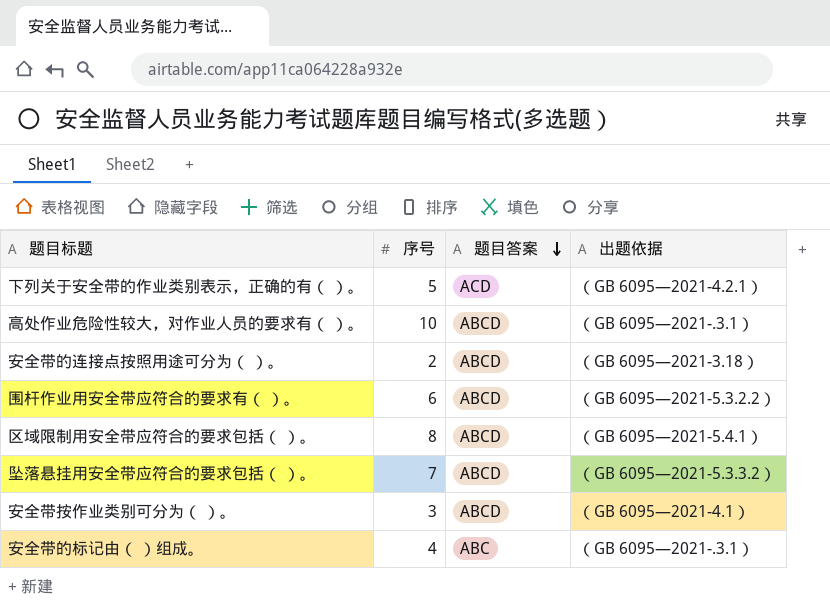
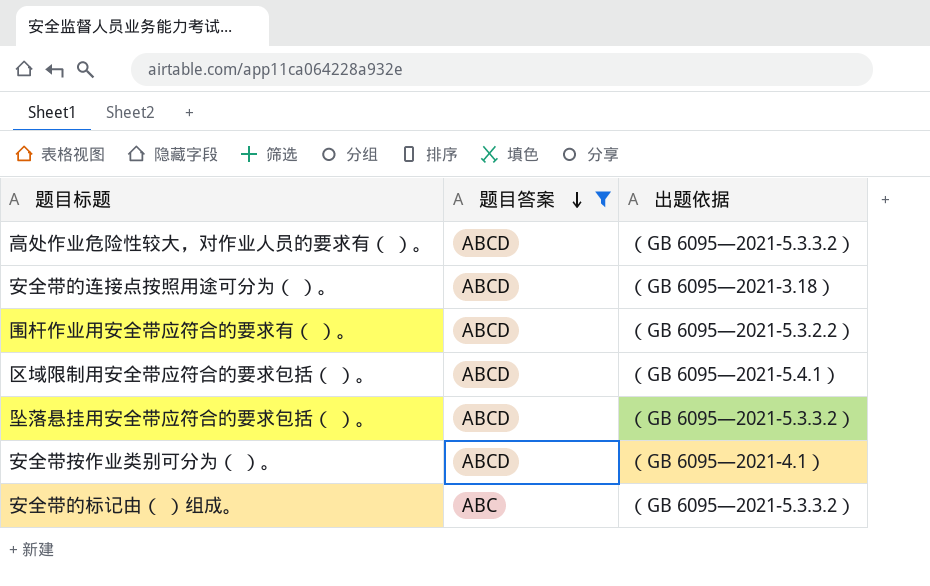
filter: none -> 题目答案 != ACD
column 序号 | position: 2 -> none
高处作业危险性较大，对作业人员的要求有（ ）。 | 出题依据: （GB 6095—2021-.3.1） -> （GB 6095—2021-5.3.3.2）
安全带的标记由（ ）组成。 | 出题依据: （GB 6095—2021-.3.1） -> （GB 6095—2021-5.3.3.2）

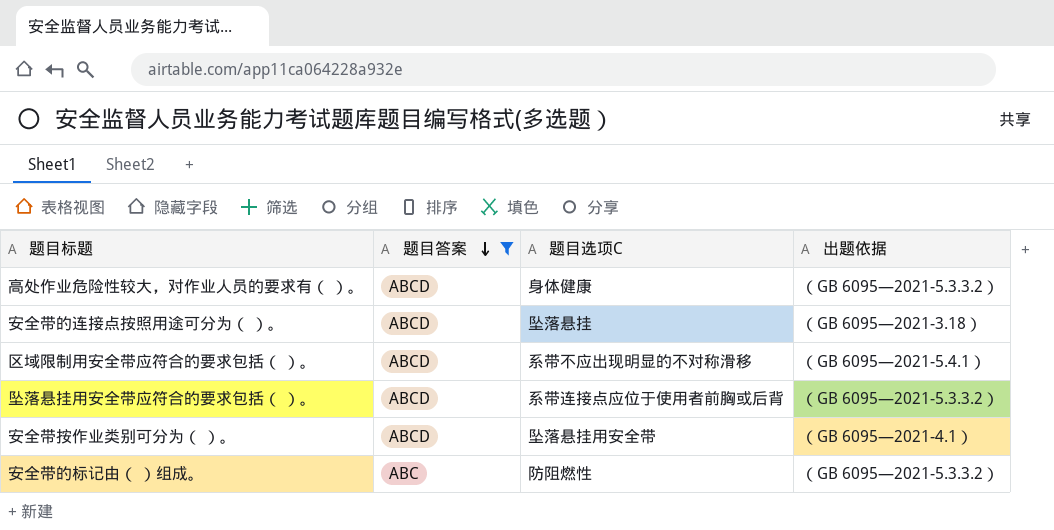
column 题目选项C | position: none -> 3
row 围杆作业用安全带应符合的要求有（ ）。: ABCD | （GB 6095—2021-5.3.2.2） -> none

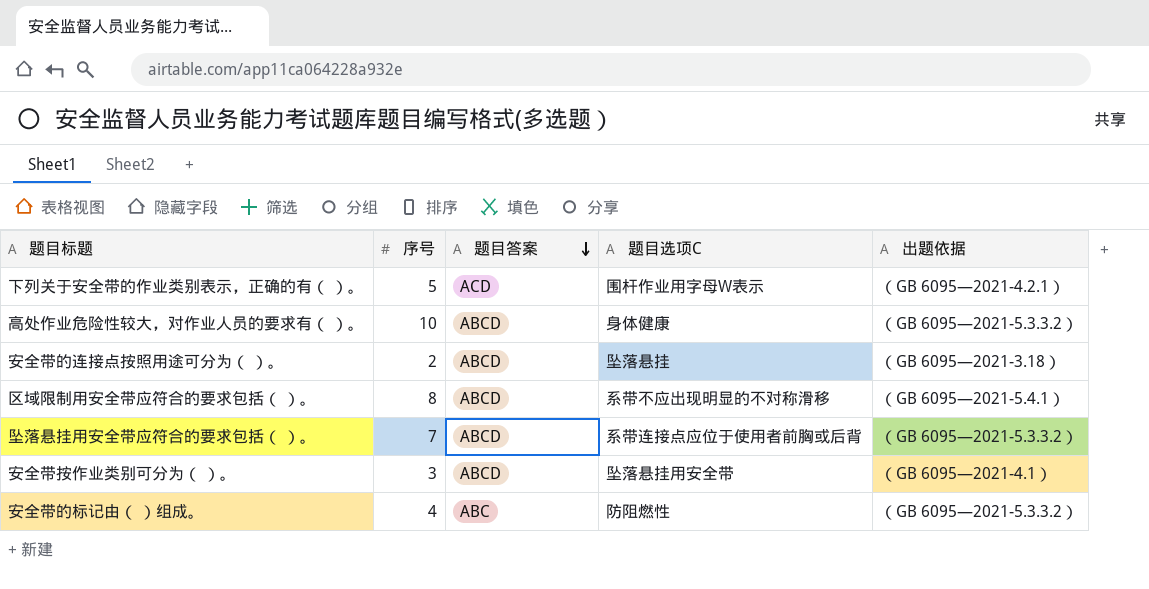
filter: 题目答案 != ACD -> none
column 序号 | position: none -> 2

